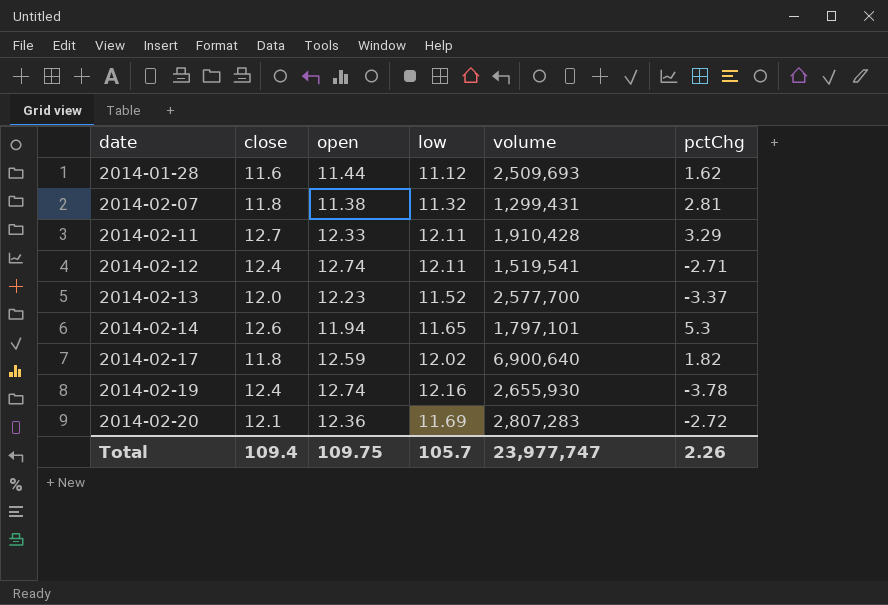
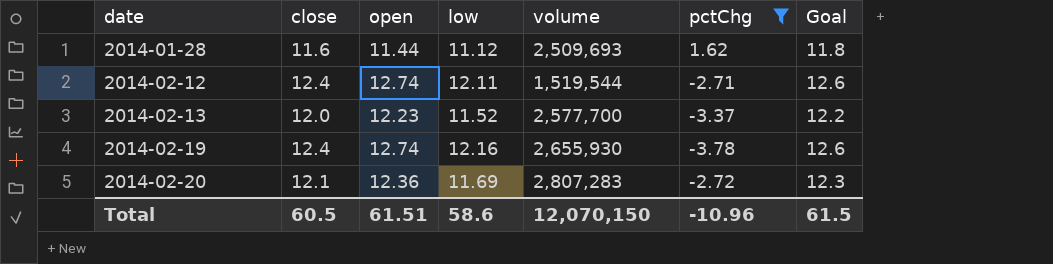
filter: none -> pctChg <= 1.62
column Goal | formula: none -> [close] * 1.02
2014-02-12 | volume: 1,519,541 -> 1,519,544
Total | close: 109.4 -> 60.5
Total | open: 109.75 -> 61.51
Total | low: 105.7 -> 58.6
Total | volume: 23,977,747 -> 12,070,150
Total | pctChg: 2.26 -> -10.96

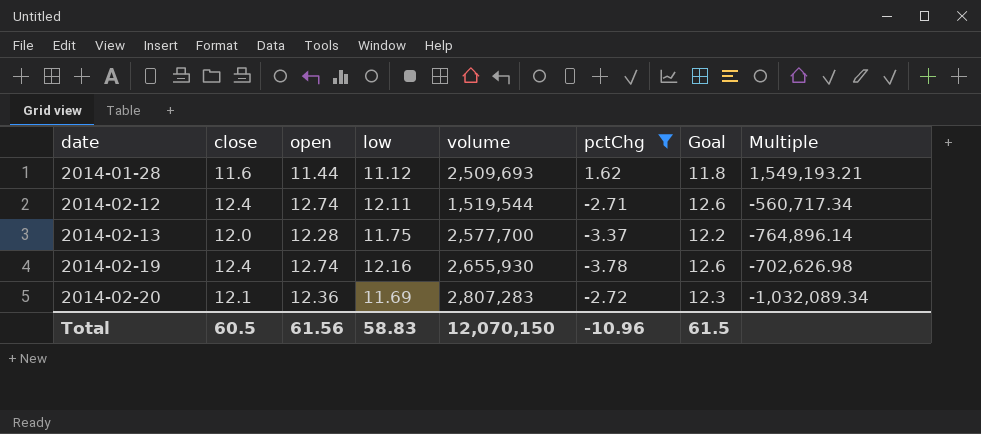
column Multiple | formula: none -> [volume] / [pctChg]
2014-02-13 | open: 12.23 -> 12.28
2014-02-13 | low: 11.52 -> 11.75
Total | open: 61.51 -> 61.56
Total | low: 58.6 -> 58.83

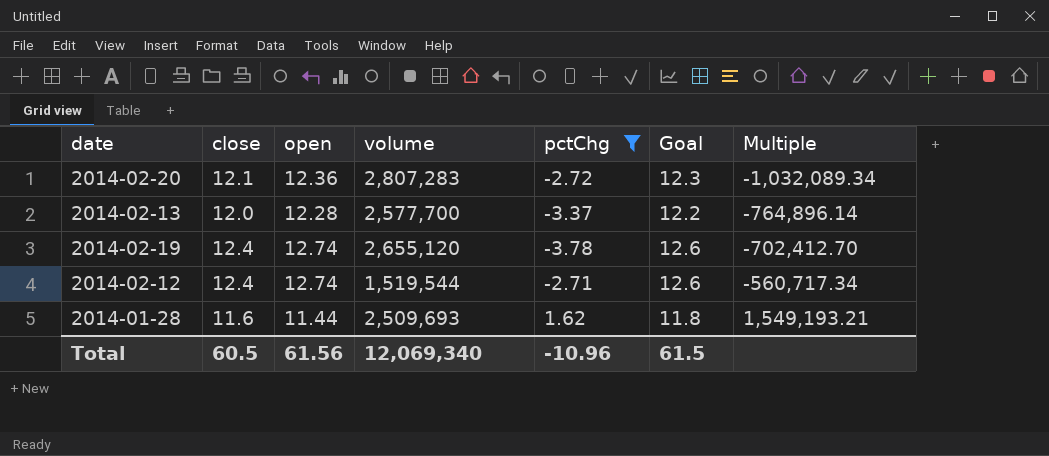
row order: date ascending -> Multiple ascending
column low | position: 4 -> none
2014-02-19 | volume: 2,655,930 -> 2,655,120
2014-02-19 | Multiple: -702,626.98 -> -702,412.70
Total | volume: 12,070,150 -> 12,069,340

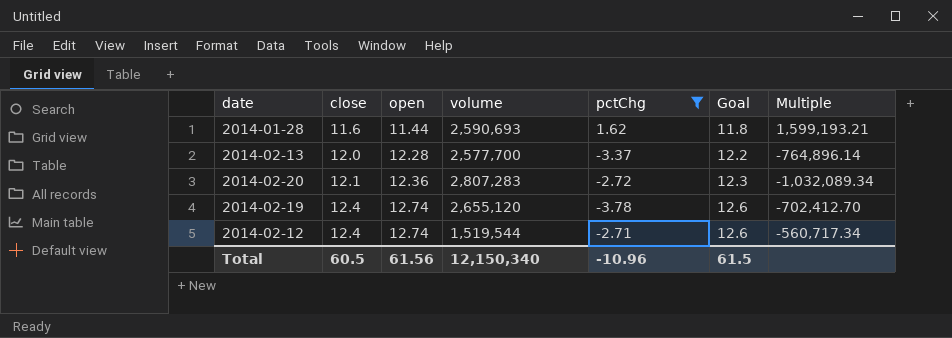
row order: Multiple ascending -> close ascending
2014-01-28 | volume: 2,509,693 -> 2,590,693
2014-01-28 | Multiple: 1,549,193.21 -> 1,599,193.21
Total | volume: 12,069,340 -> 12,150,340

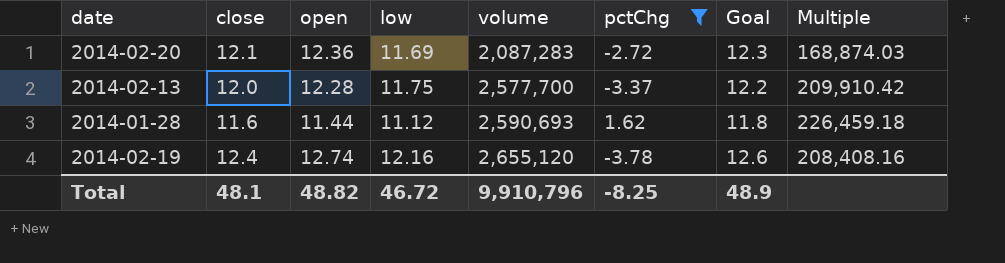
row order: close ascending -> volume ascending
column low | position: none -> 4
column Multiple | formula: [volume] / [pctChg] -> [volume] / [open]
row 2014-02-12: 12.4 | 12.74 | 1,519,544 | -2.71 | 12.6 | -560,717.34 -> none
2014-02-20 | volume: 2,807,283 -> 2,087,283
Total | close: 60.5 -> 48.1
Total | open: 61.56 -> 48.82
Total | volume: 12,150,340 -> 9,910,796
Total | pctChg: -10.96 -> -8.25
Total | Goal: 61.5 -> 48.9

